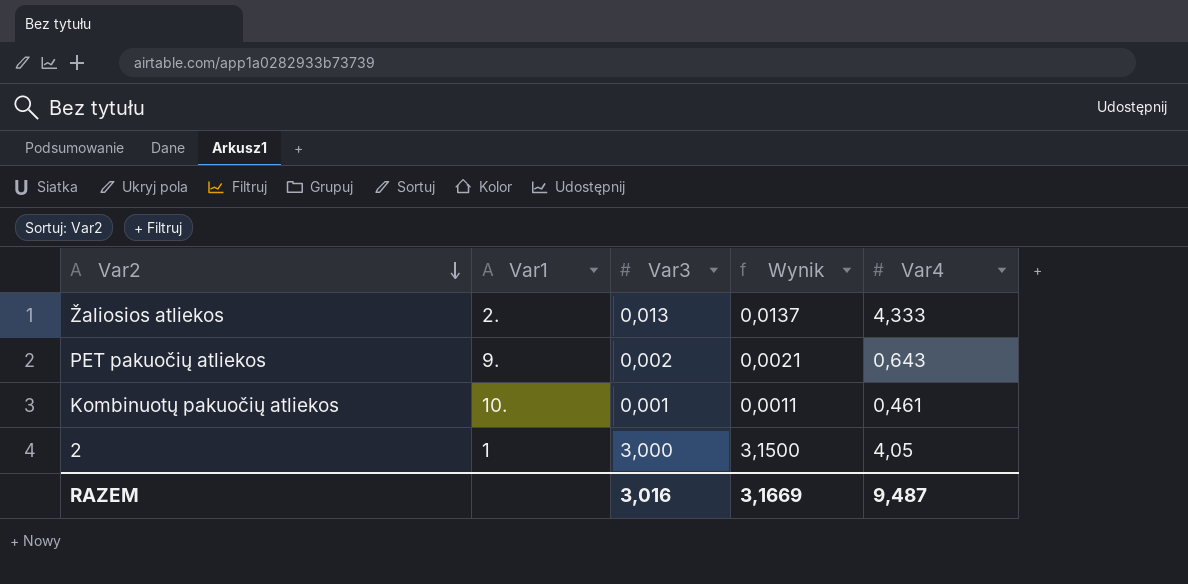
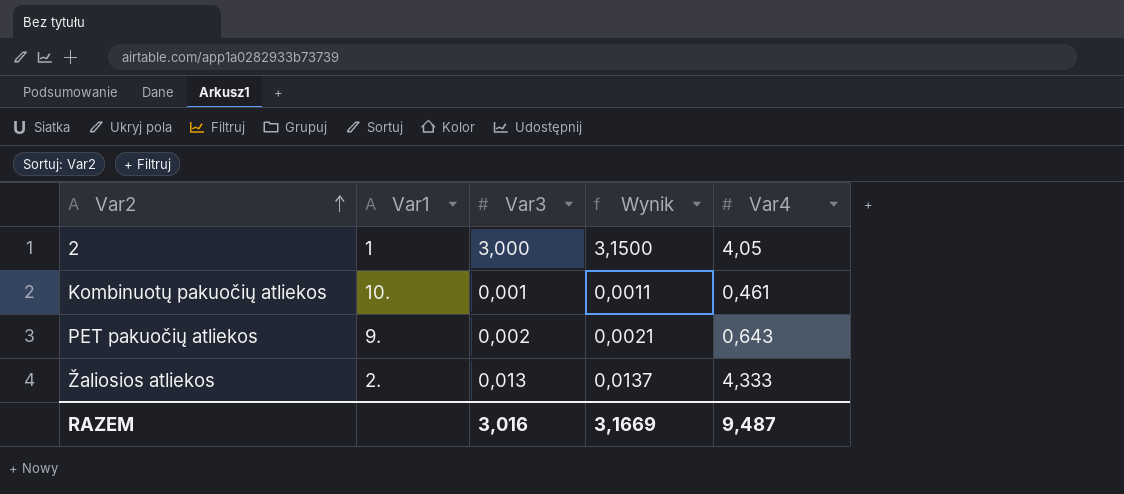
row order: Var2 descending -> Var2 ascending

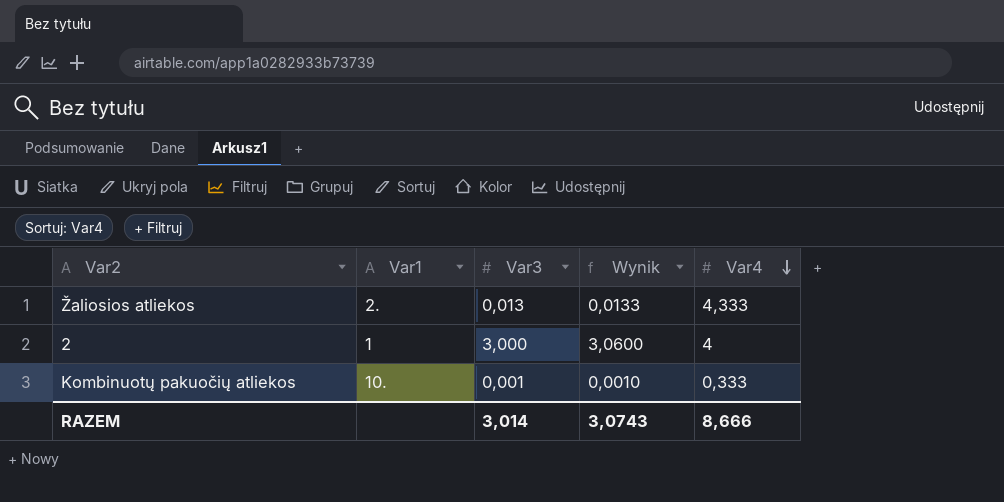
row order: Var2 ascending -> Var4 descending
column Wynik | formula: [Var3] * 1,05 -> [Var3] * 1,02
row PET pakuočių atliekos: 9. | 0,002 | 0,0021 | 0,643 -> none
2 | Var4: 4,05 -> 4
Kombinuotų pakuočių atliekos | Var4: 0,461 -> 0,333
RAZEM | Var3: 3,016 -> 3,014
RAZEM | Wynik: 3,1669 -> 3,0743
RAZEM | Var4: 9,487 -> 8,666

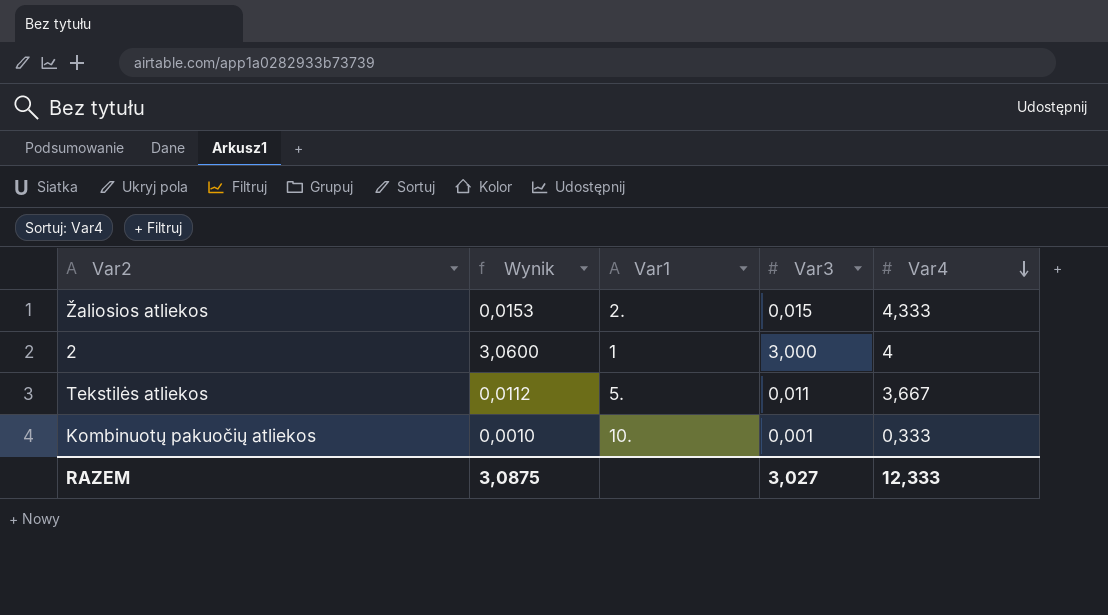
column Wynik | position: 4 -> 2
Žaliosios atliekos | Wynik: 0,0133 -> 0,0153
Žaliosios atliekos | Var3: 0,013 -> 0,015
row Tekstilės atliekos: none -> 0,0112 | 5. | 0,011 | 3,667
RAZEM | Wynik: 3,0743 -> 3,0875
RAZEM | Var3: 3,014 -> 3,027
RAZEM | Var4: 8,666 -> 12,333

